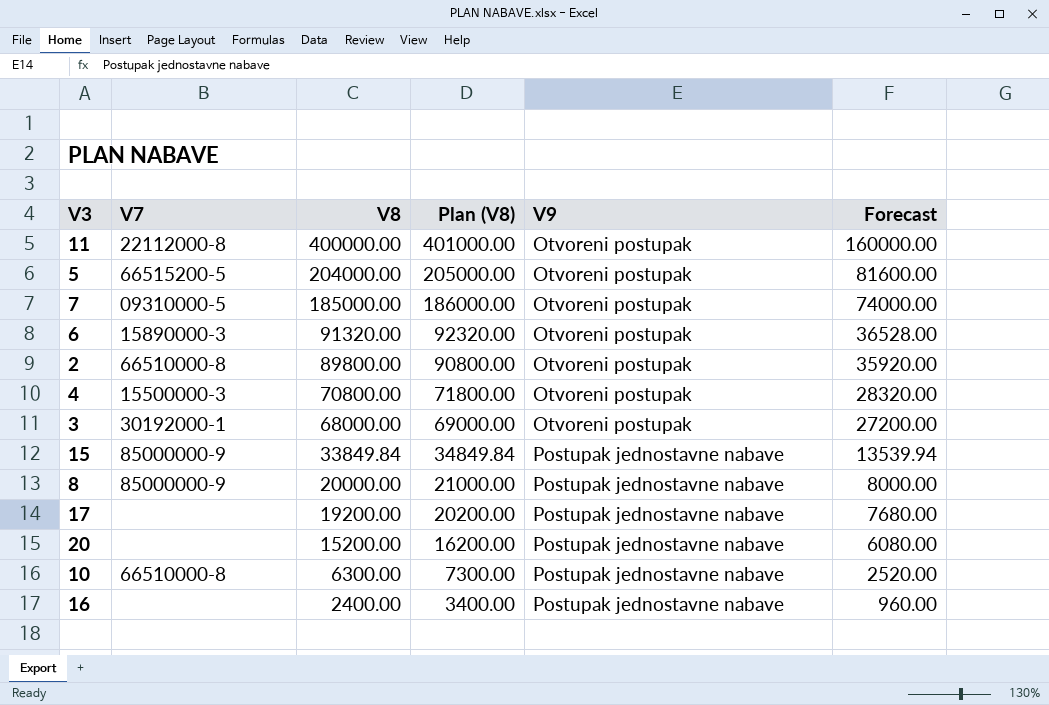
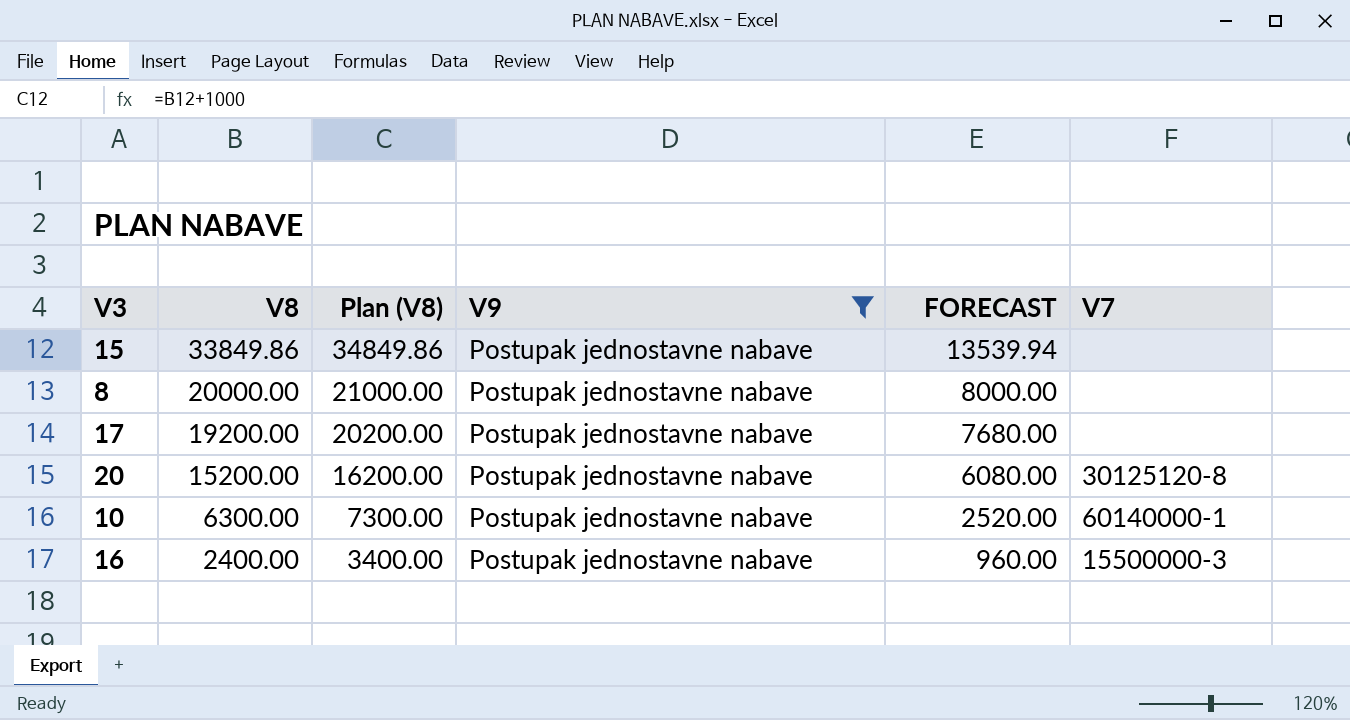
filter: none -> V9 = Postupak jednostavne nabave
column name: Forecast -> FORECAST
column V7 | position: 2 -> 6
15 | V8: 33849.84 -> 33849.86
15 | Plan (V8): 34849.84 -> 34849.86
15 | V7: 85000000-9 -> none
8 | V7: 85000000-9 -> none
20 | V7: none -> 30125120-8
10 | V7: 66510000-8 -> 60140000-1
16 | V7: none -> 15500000-3

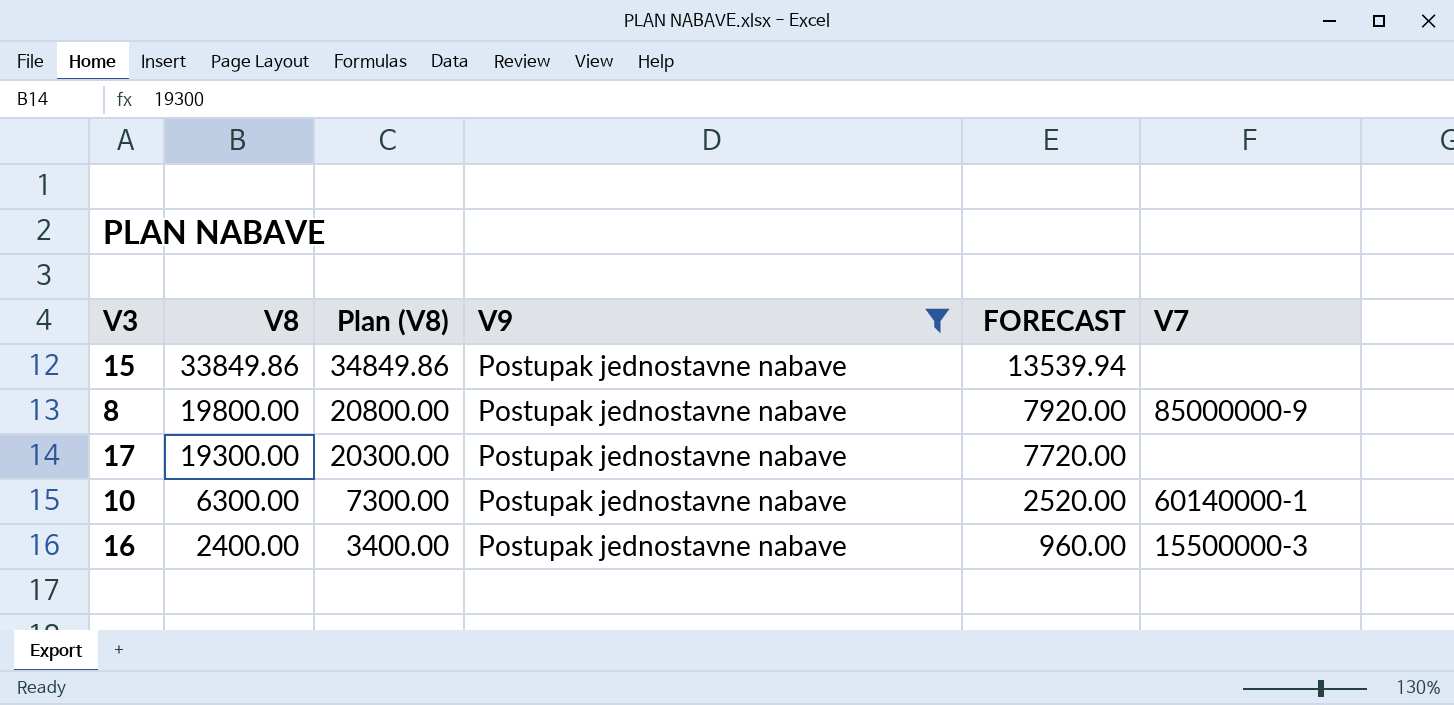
row 20: 15200.00 | 16200.00 | Postupak jednostavne nabave | 6080.00 | 30125120-8 -> none
8 | V8: 20000.00 -> 19800.00
8 | Plan (V8): 21000.00 -> 20800.00
8 | FORECAST: 8000.00 -> 7920.00
8 | V7: none -> 85000000-9
17 | V8: 19200.00 -> 19300.00
17 | Plan (V8): 20200.00 -> 20300.00
17 | FORECAST: 7680.00 -> 7720.00

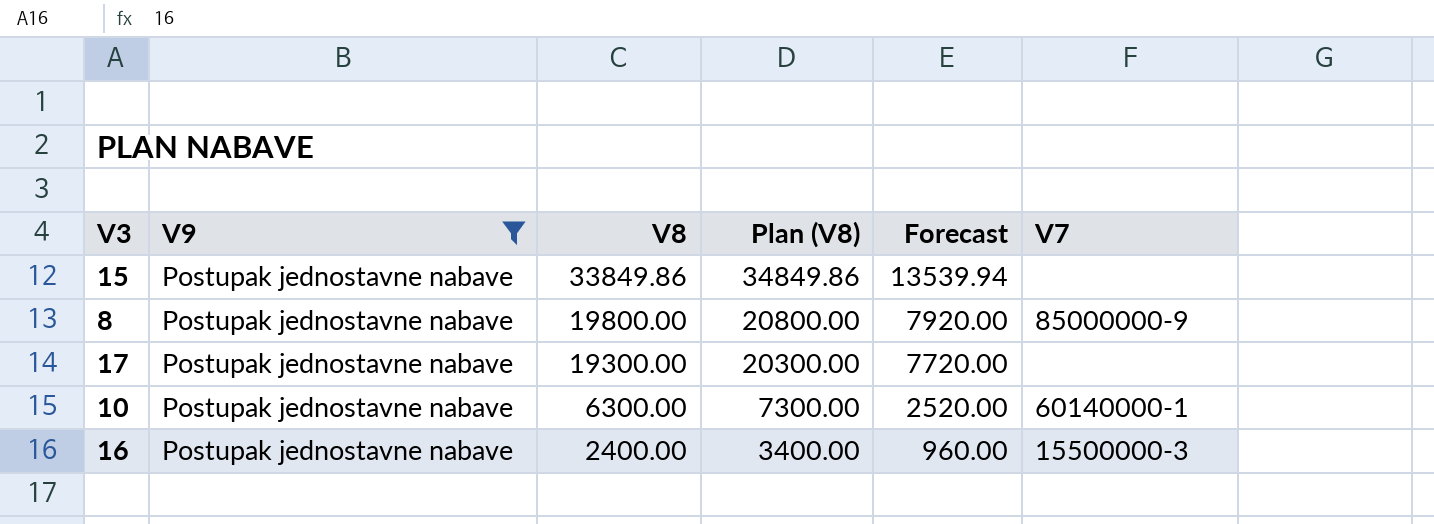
column V9 | position: 4 -> 2
column name: FORECAST -> Forecast

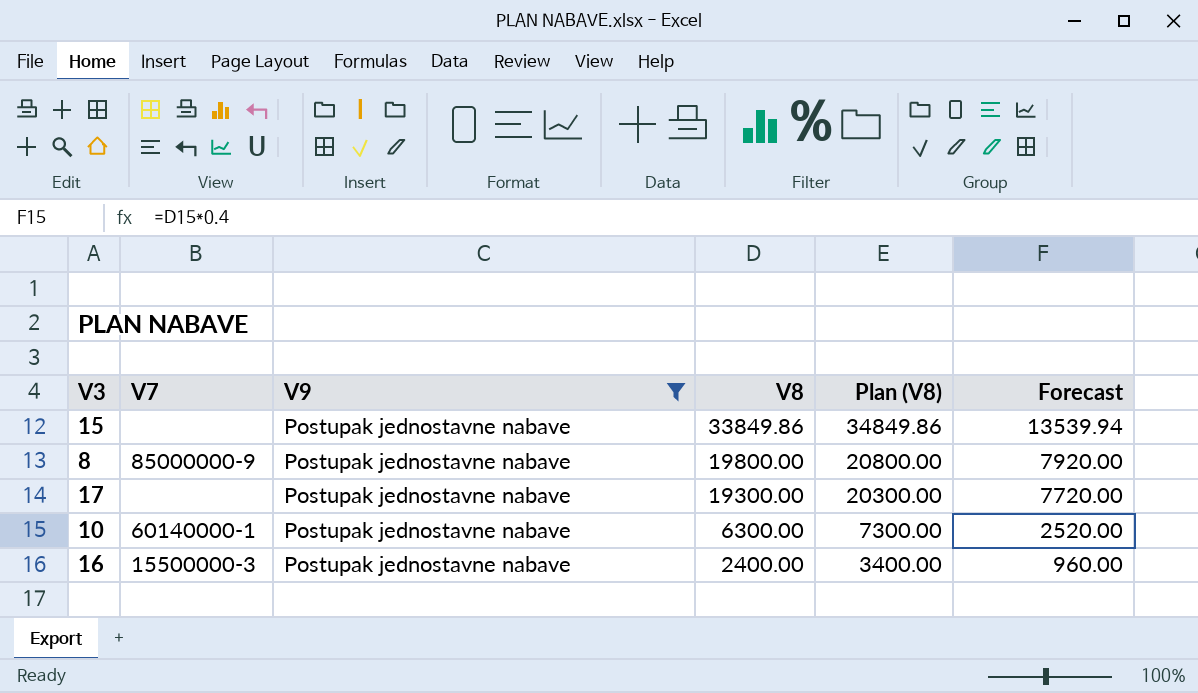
column V7 | position: 6 -> 2

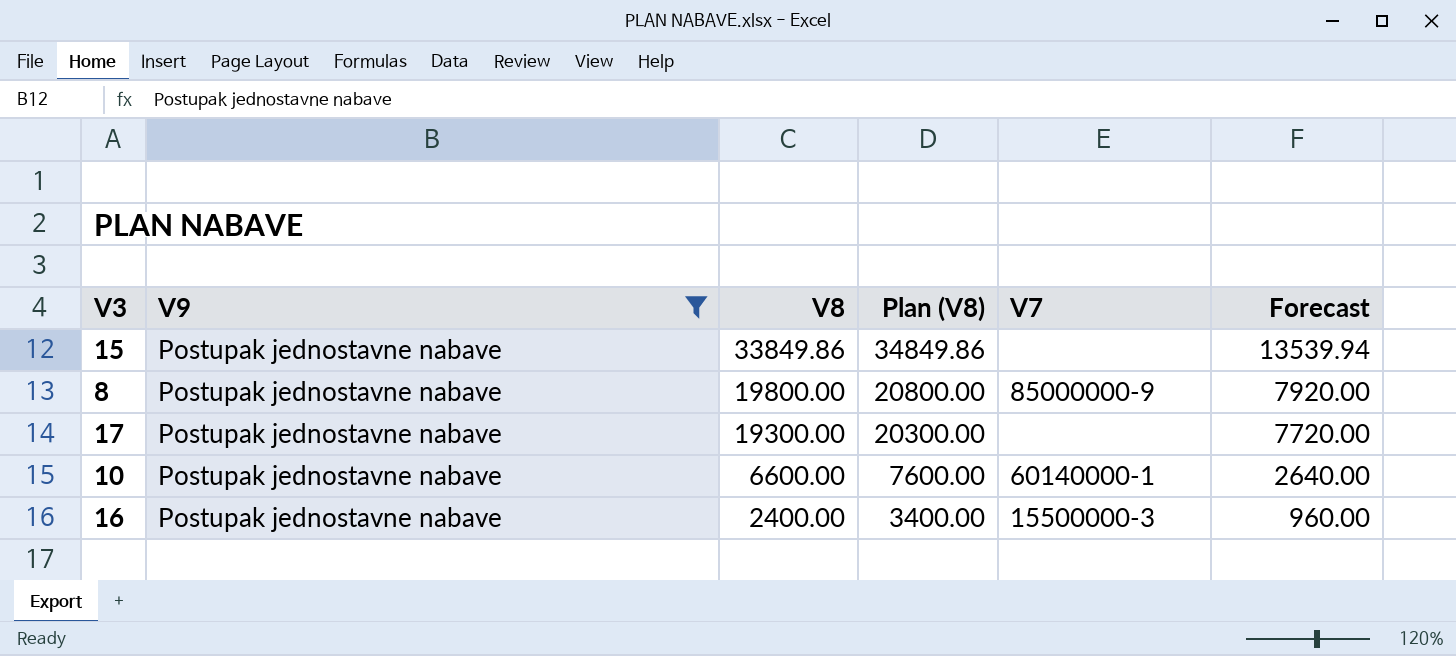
column V7 | position: 2 -> 5
10 | V8: 6300.00 -> 6600.00
10 | Plan (V8): 7300.00 -> 7600.00
10 | Forecast: 2520.00 -> 2640.00

